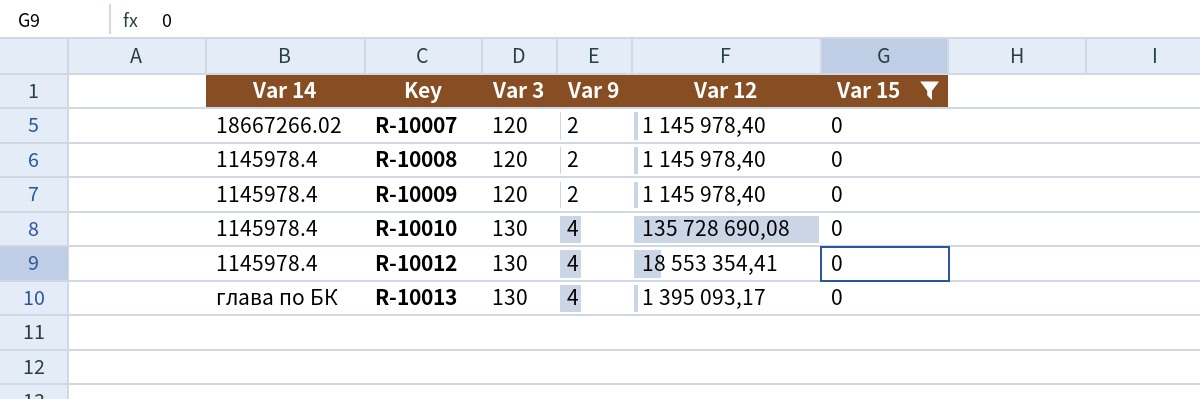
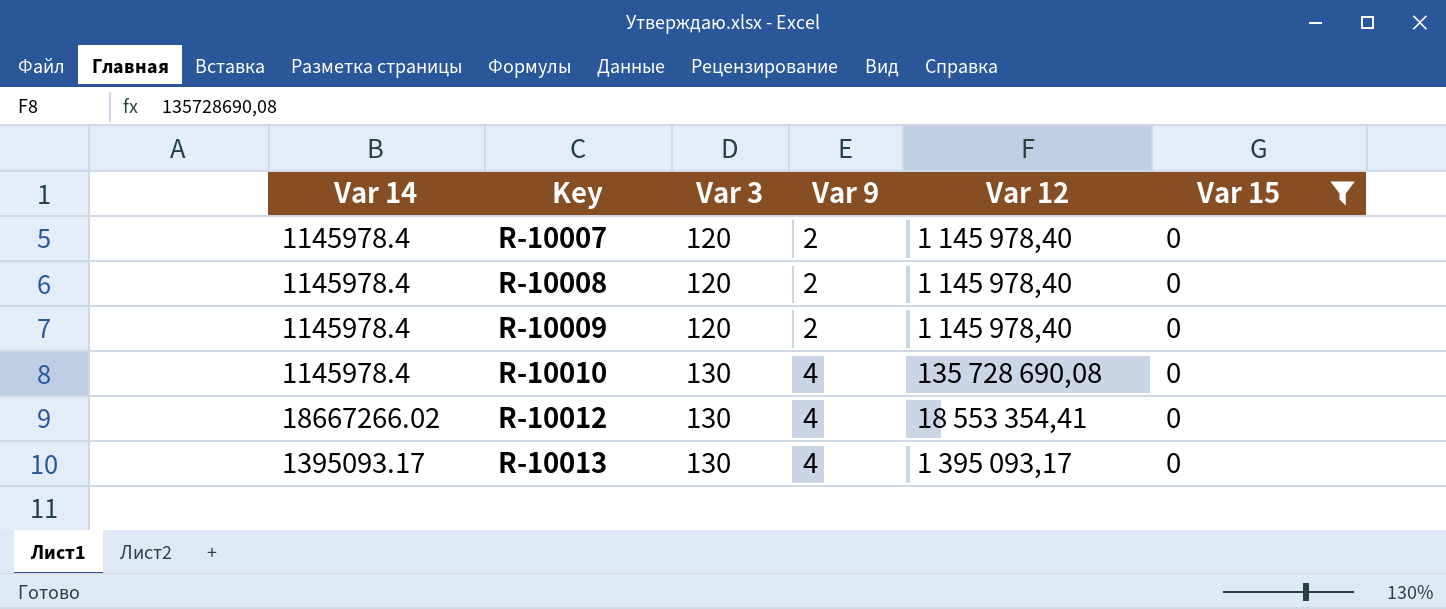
R-10007 | Var 14: 18667266.02 -> 1145978.4
R-10012 | Var 14: 1145978.4 -> 18667266.02
R-10013 | Var 14: глава по БК -> 1395093.17

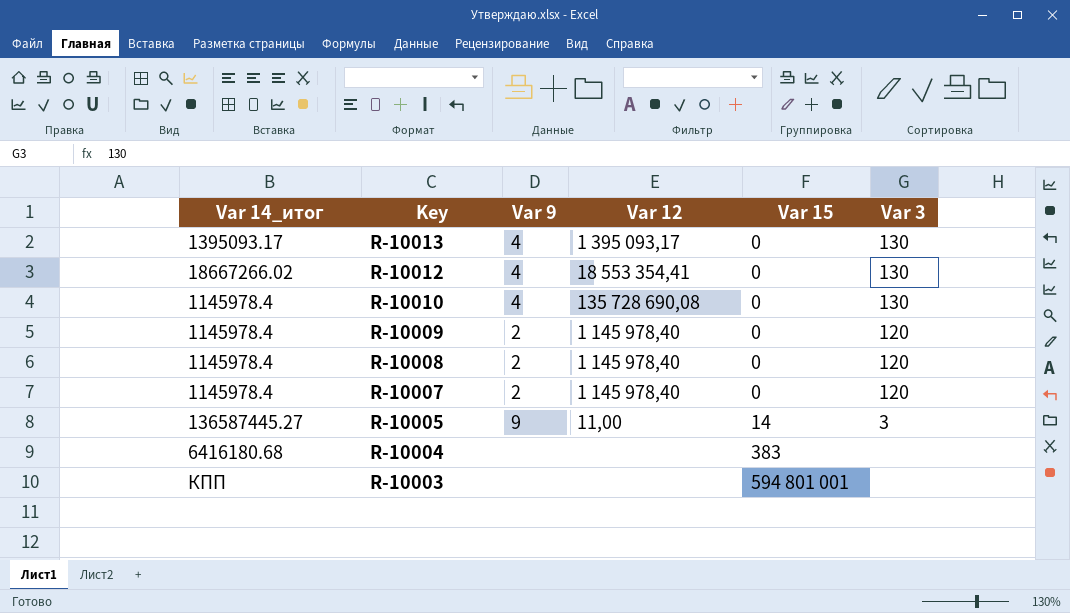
filter: Var 15 = 0 -> none
row order: Key ascending -> Key descending
column name: Var 14 -> Var 14_итог
column Var 3 | position: 3 -> 6

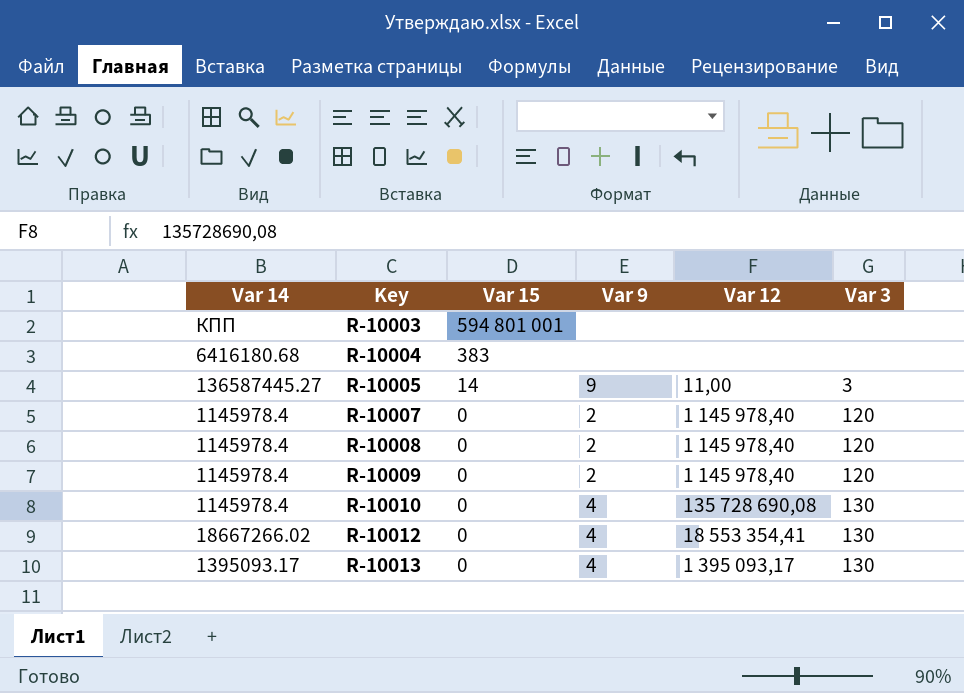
row order: Key descending -> Key ascending
column name: Var 14_итог -> Var 14
column Var 15 | position: 5 -> 3

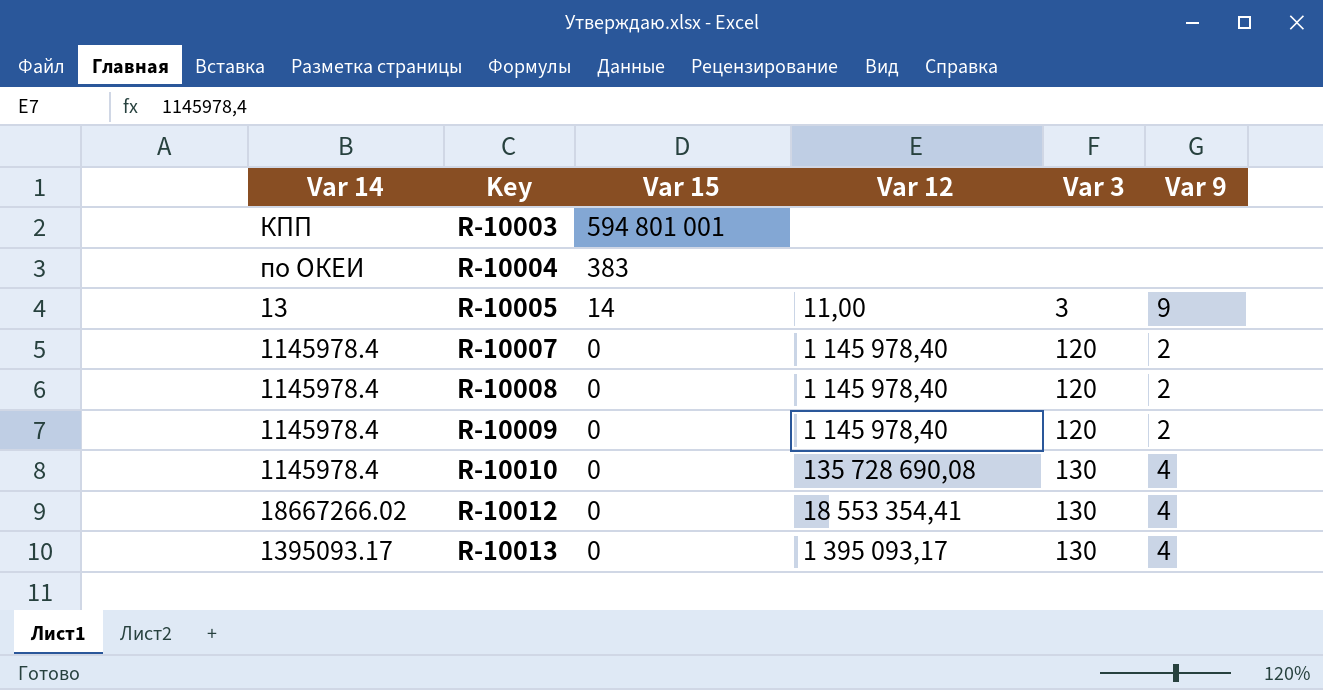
column Var 9 | position: 4 -> 6
R-10004 | Var 14: 6416180.68 -> по ОКЕИ
R-10005 | Var 14: 136587445.27 -> 13

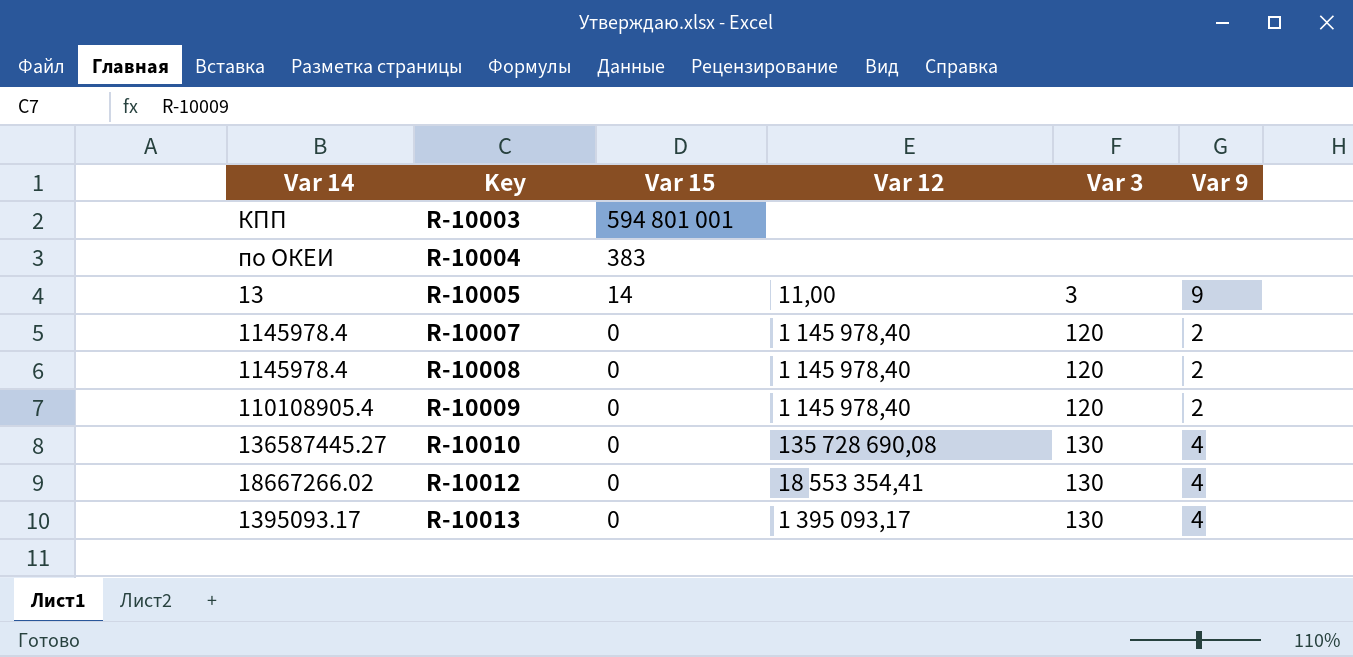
R-10009 | Var 14: 1145978.4 -> 110108905.4
R-10010 | Var 14: 1145978.4 -> 136587445.27

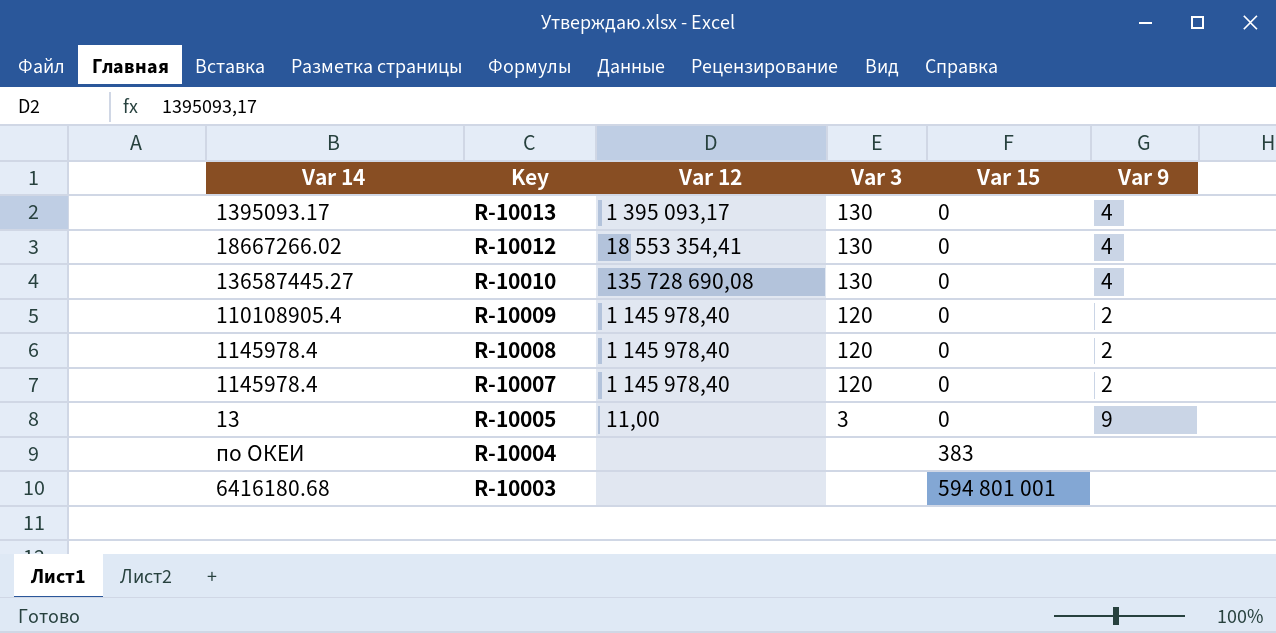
row order: Key ascending -> Key descending
column Var 15 | position: 3 -> 5
R-10005 | Var 15: 14 -> 0
R-10003 | Var 14: КПП -> 6416180.68

